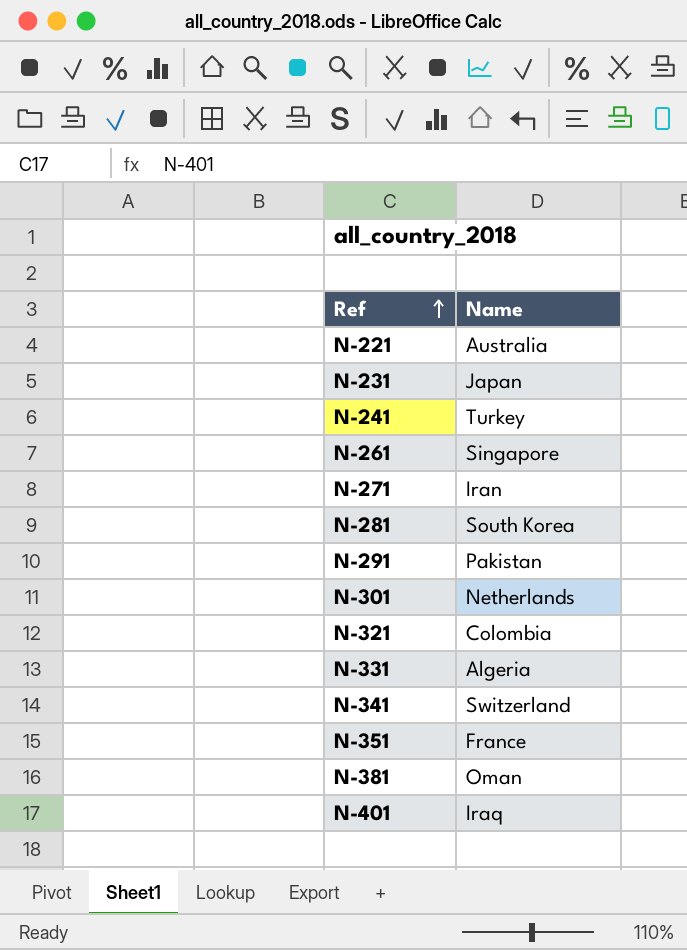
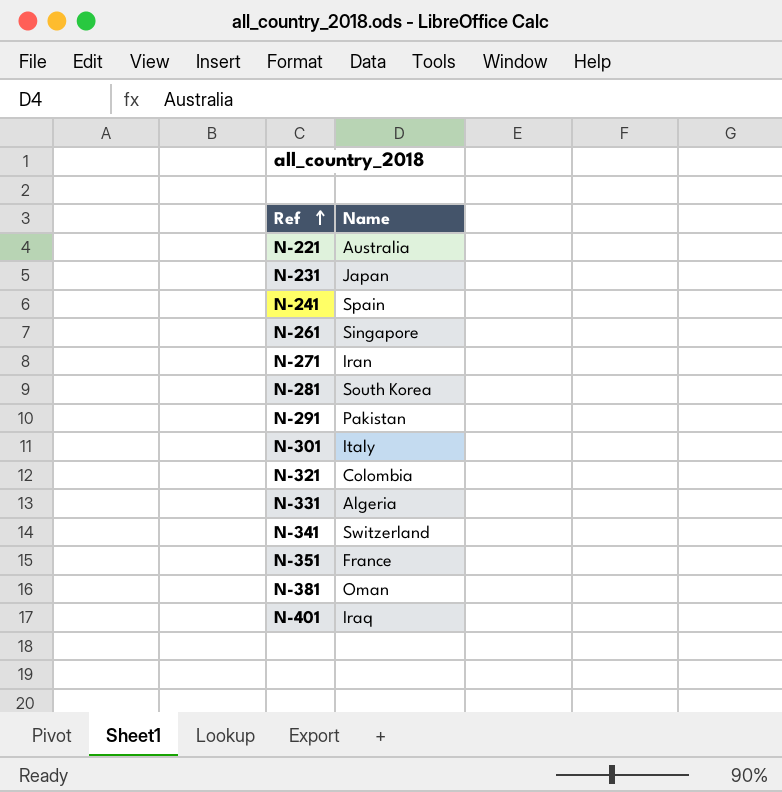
N-241 | Name: Turkey -> Spain
N-301 | Name: Netherlands -> Italy

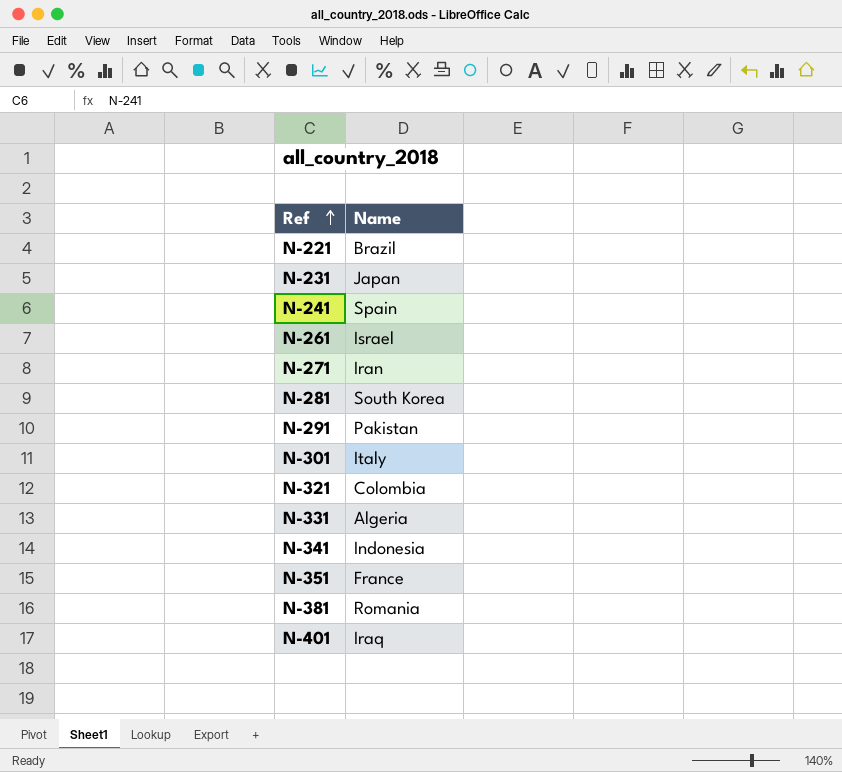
N-221 | Name: Australia -> Brazil
N-261 | Name: Singapore -> Israel
N-341 | Name: Switzerland -> Indonesia
N-381 | Name: Oman -> Romania

